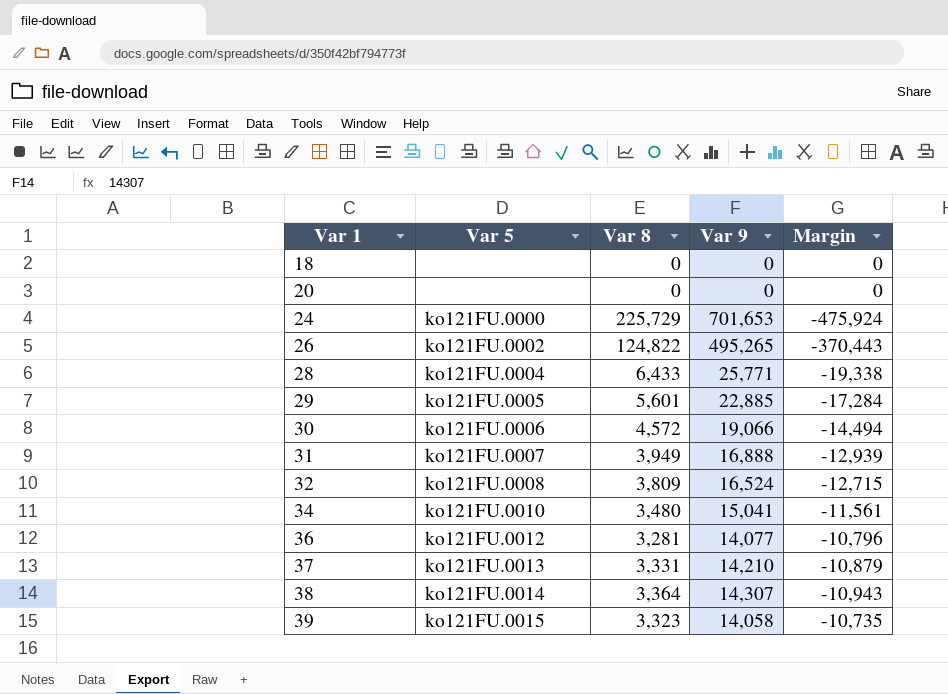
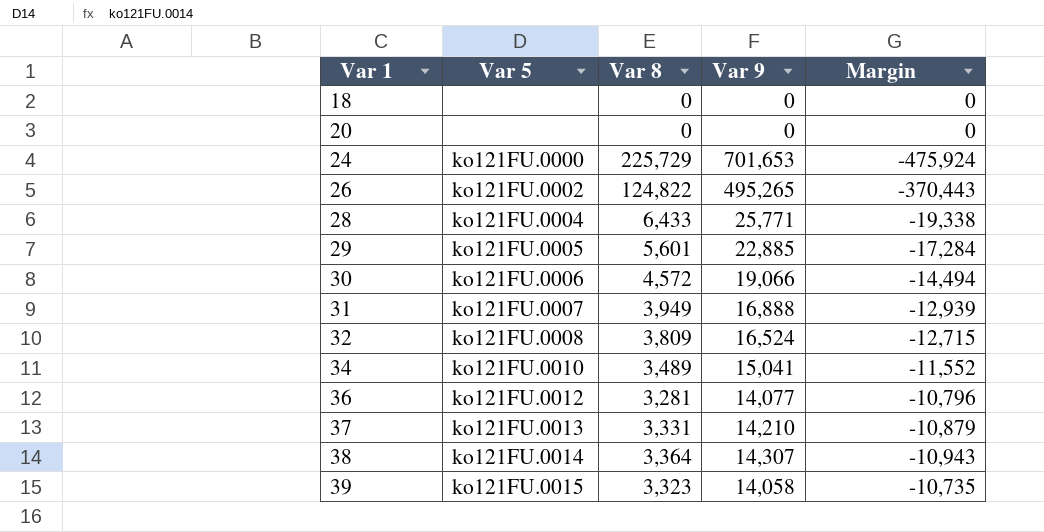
34 | Var 8: 3,480 -> 3,489
34 | Margin: -11,561 -> -11,552

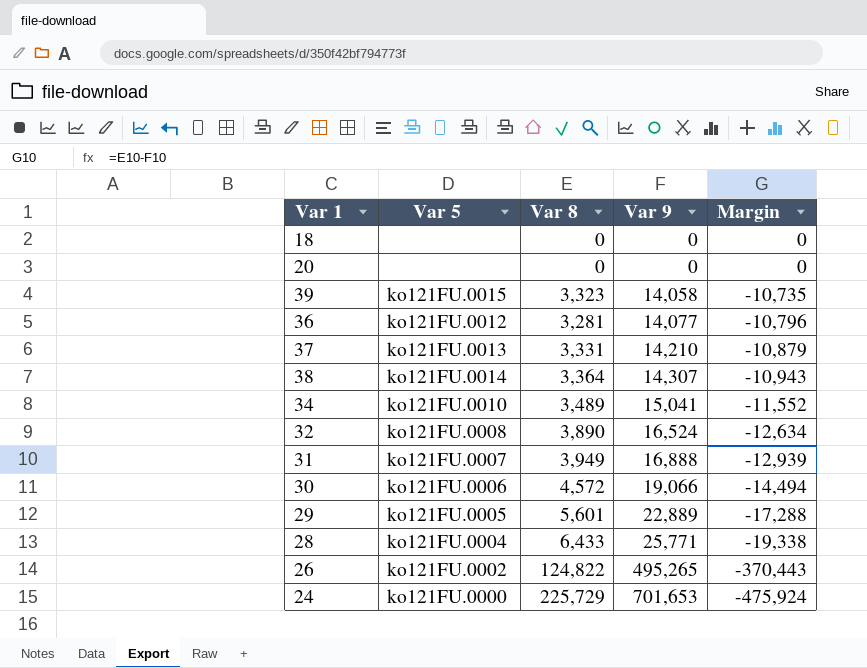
row order: Var 1 ascending -> Var 9 ascending
32 | Var 8: 3,809 -> 3,890
32 | Margin: -12,715 -> -12,634
29 | Var 9: 22,885 -> 22,889
29 | Margin: -17,284 -> -17,288

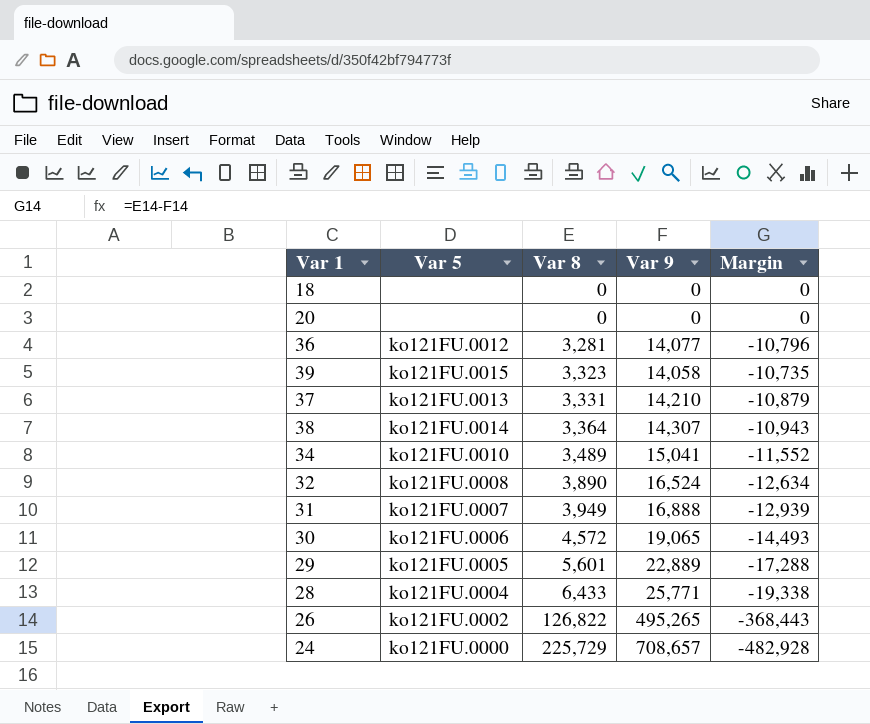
row order: Var 9 ascending -> Var 8 ascending
30 | Var 9: 19,066 -> 19,065
30 | Margin: -14,494 -> -14,493
26 | Var 8: 124,822 -> 126,822
26 | Margin: -370,443 -> -368,443
24 | Var 9: 701,653 -> 708,657
24 | Margin: -475,924 -> -482,928

